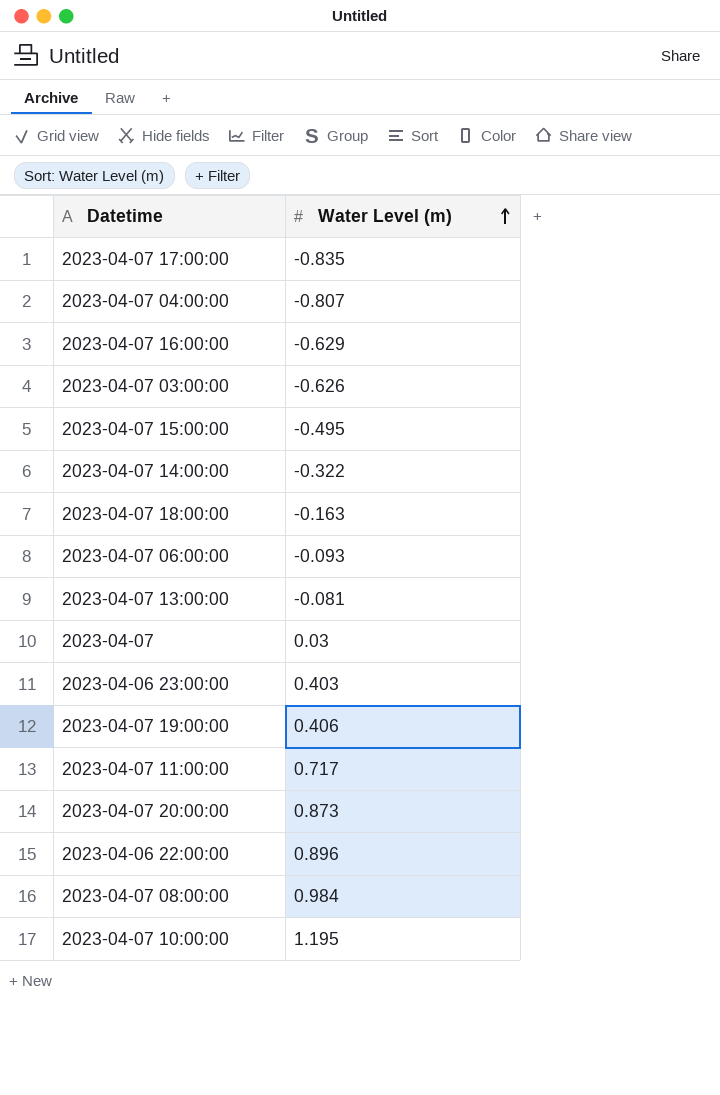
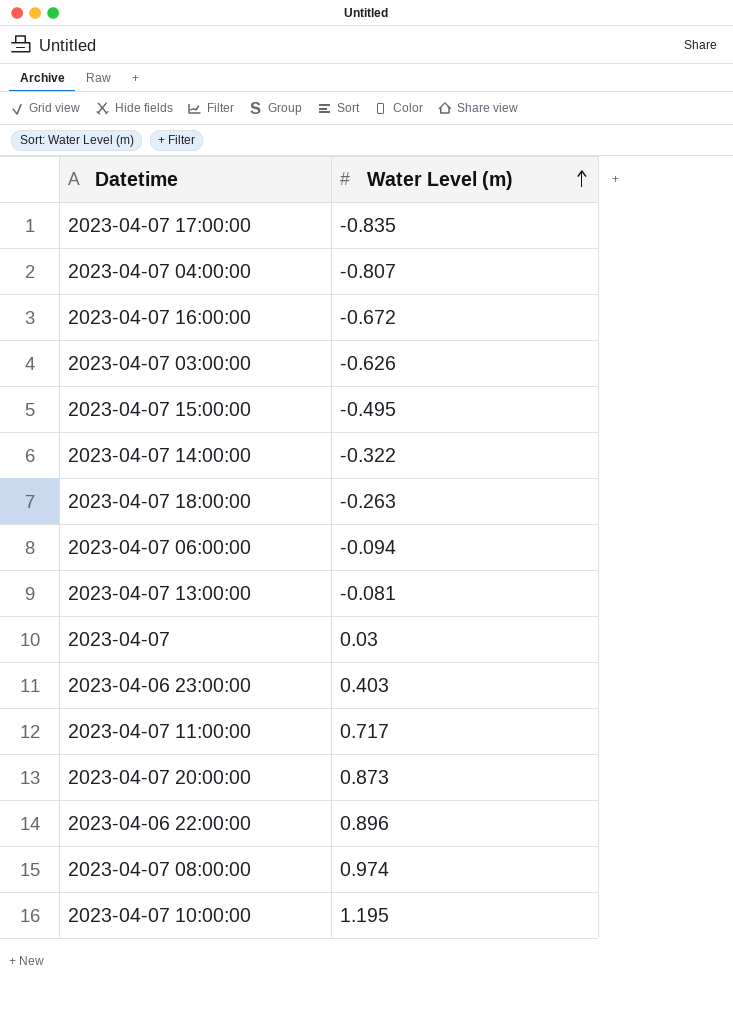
row 2023-04-07 19:00:00: 0.406 -> none
2023-04-07 16:00:00 | Water Level (m): -0.629 -> -0.672
2023-04-07 18:00:00 | Water Level (m): -0.163 -> -0.263
2023-04-07 06:00:00 | Water Level (m): -0.093 -> -0.094
2023-04-07 08:00:00 | Water Level (m): 0.984 -> 0.974

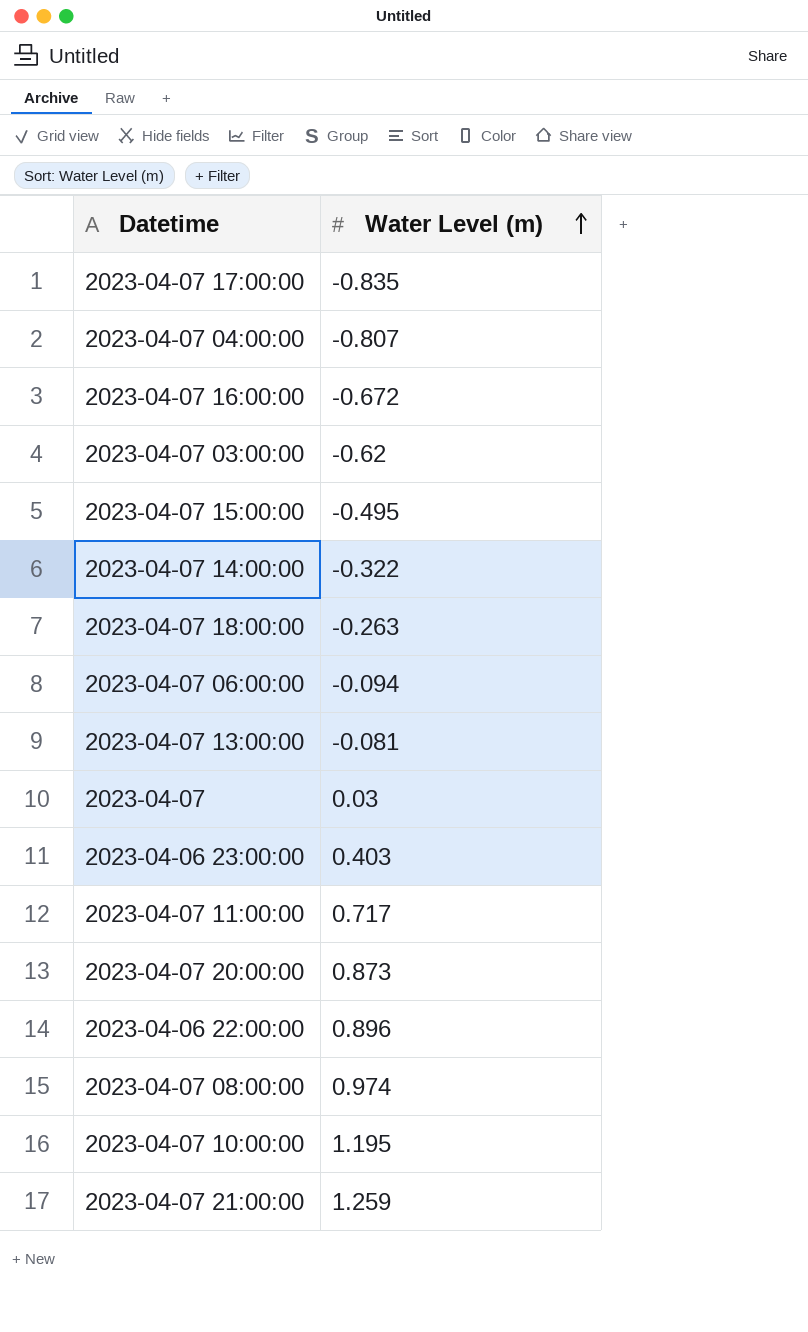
2023-04-07 03:00:00 | Water Level (m): -0.626 -> -0.62
row 2023-04-07 21:00:00: none -> 1.259

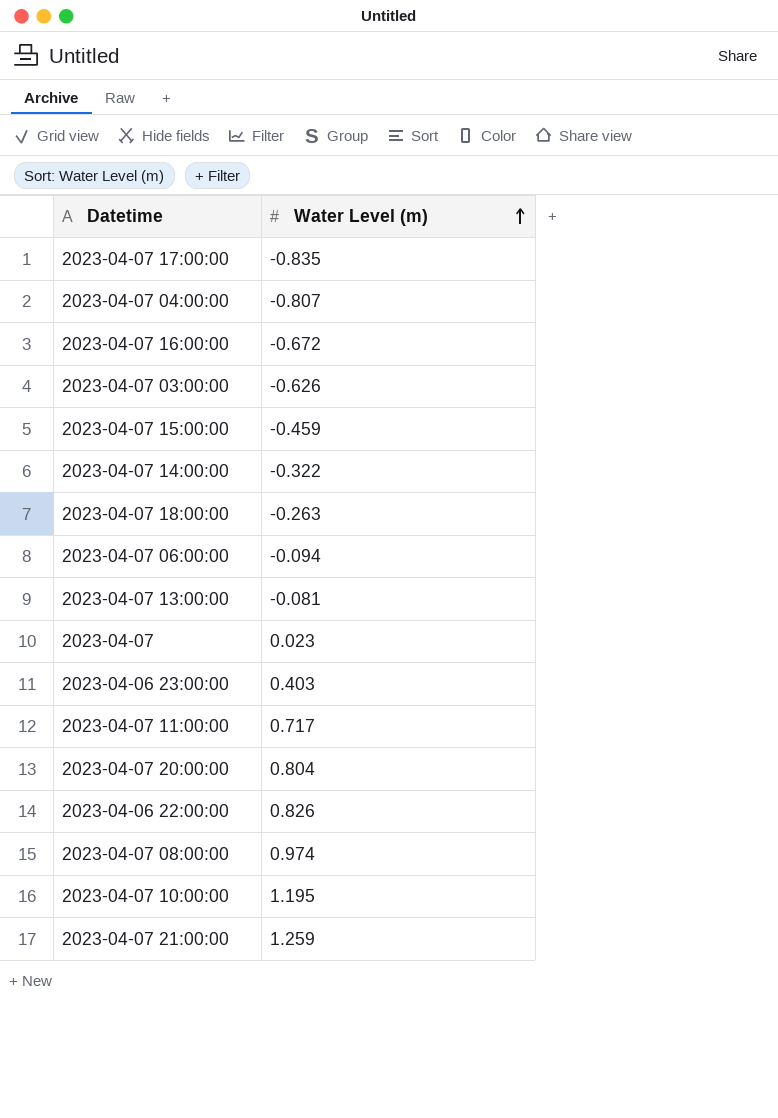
2023-04-07 03:00:00 | Water Level (m): -0.62 -> -0.626
2023-04-07 15:00:00 | Water Level (m): -0.495 -> -0.459
2023-04-07 | Water Level (m): 0.03 -> 0.023
2023-04-07 20:00:00 | Water Level (m): 0.873 -> 0.804
2023-04-06 22:00:00 | Water Level (m): 0.896 -> 0.826

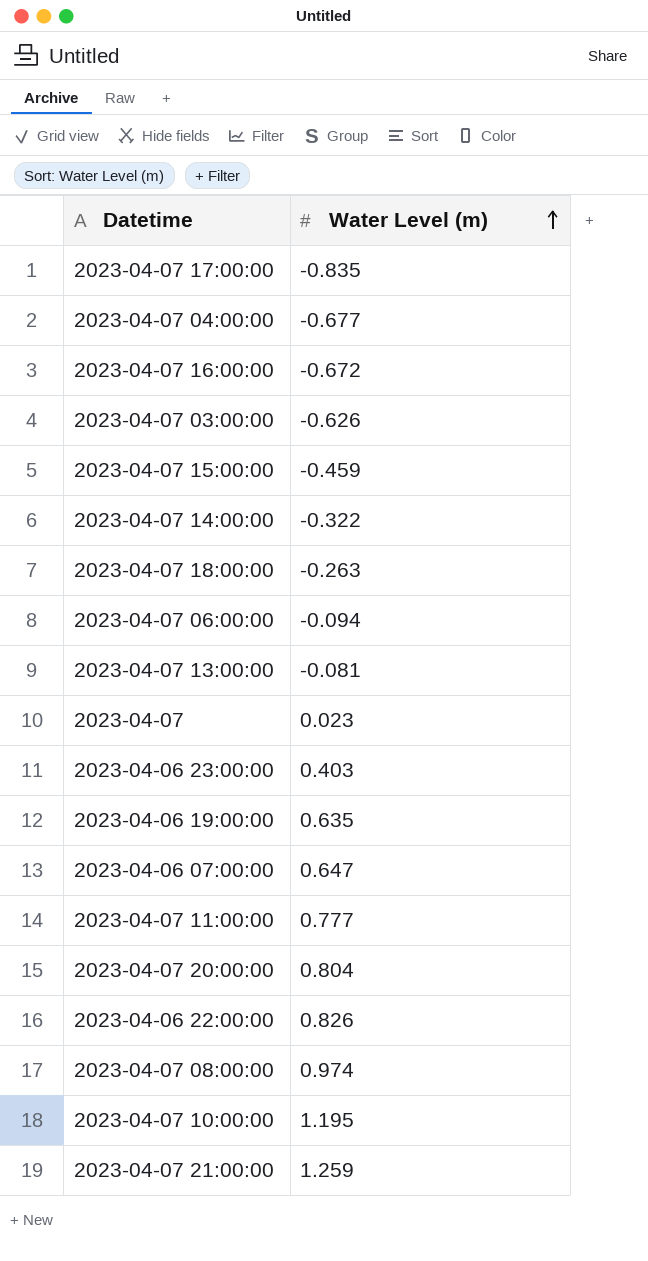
2023-04-07 04:00:00 | Water Level (m): -0.807 -> -0.677
row 2023-04-06 19:00:00: none -> 0.635
row 2023-04-06 07:00:00: none -> 0.647
2023-04-07 11:00:00 | Water Level (m): 0.717 -> 0.777

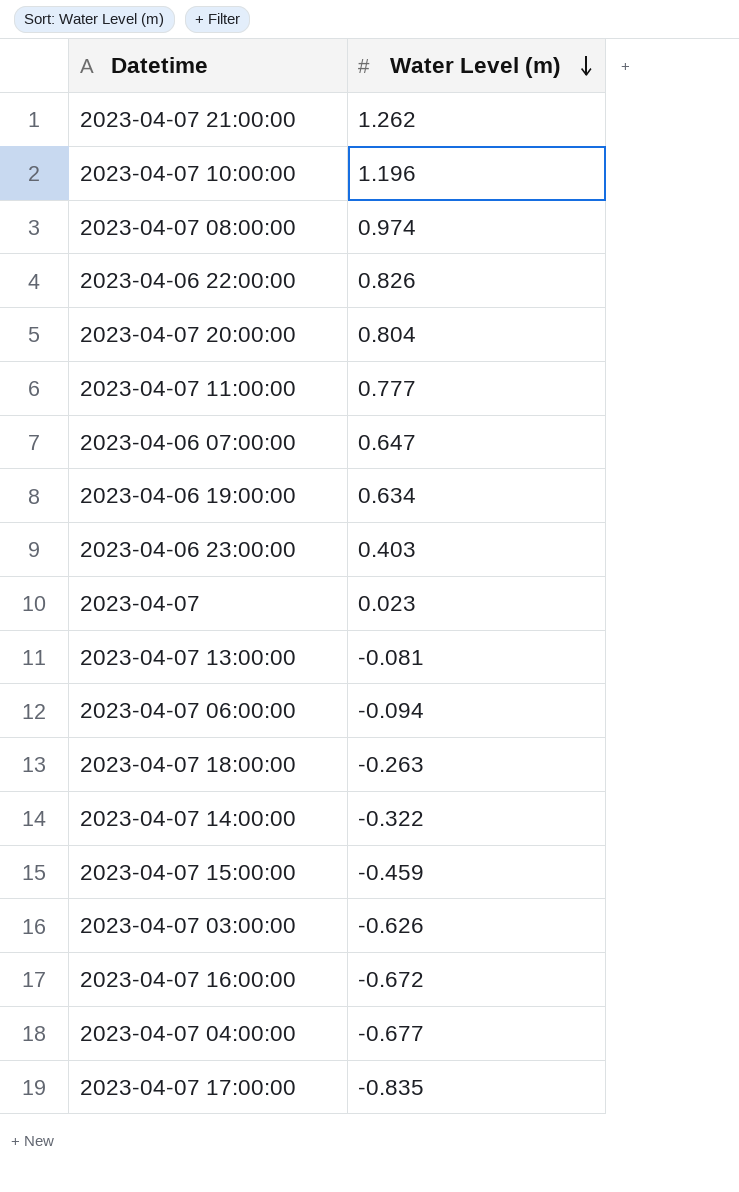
row order: Water Level (m) ascending -> Water Level (m) descending
2023-04-07 21:00:00 | Water Level (m): 1.259 -> 1.262
2023-04-07 10:00:00 | Water Level (m): 1.195 -> 1.196
2023-04-06 19:00:00 | Water Level (m): 0.635 -> 0.634

